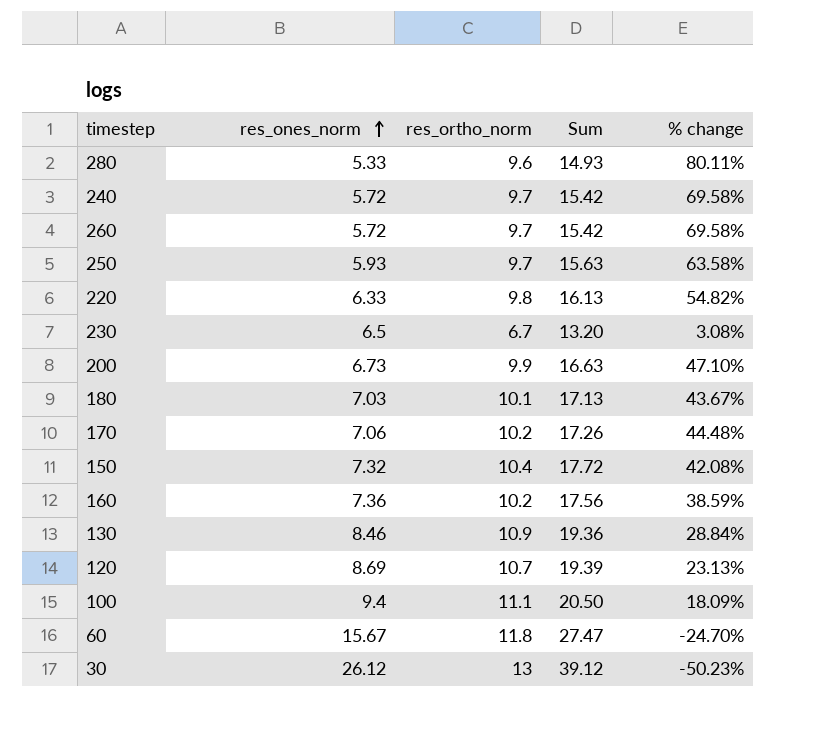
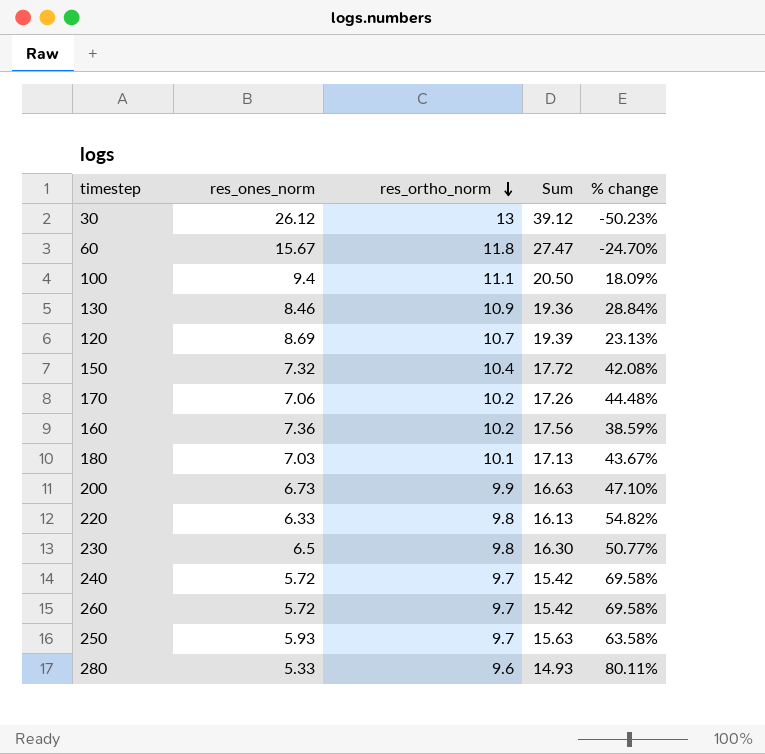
row order: res_ones_norm ascending -> res_ortho_norm descending
230 | res_ortho_norm: 6.7 -> 9.8
230 | Sum: 13.20 -> 16.30
230 | % change: 3.08% -> 50.77%

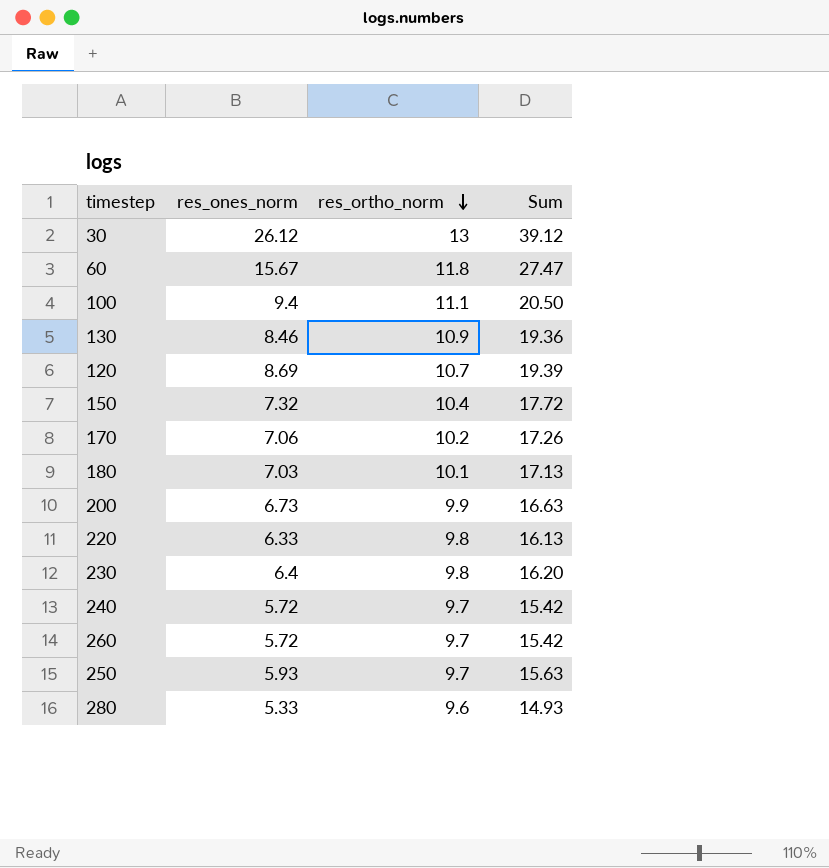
column % change | formula: ([res_ortho_norm] - [res_ones_norm]) / [res_ones_norm] -> none
row 160: 7.36 | 10.2 | 17.56 | 38.59% -> none
230 | res_ones_norm: 6.5 -> 6.4
230 | Sum: 16.30 -> 16.20

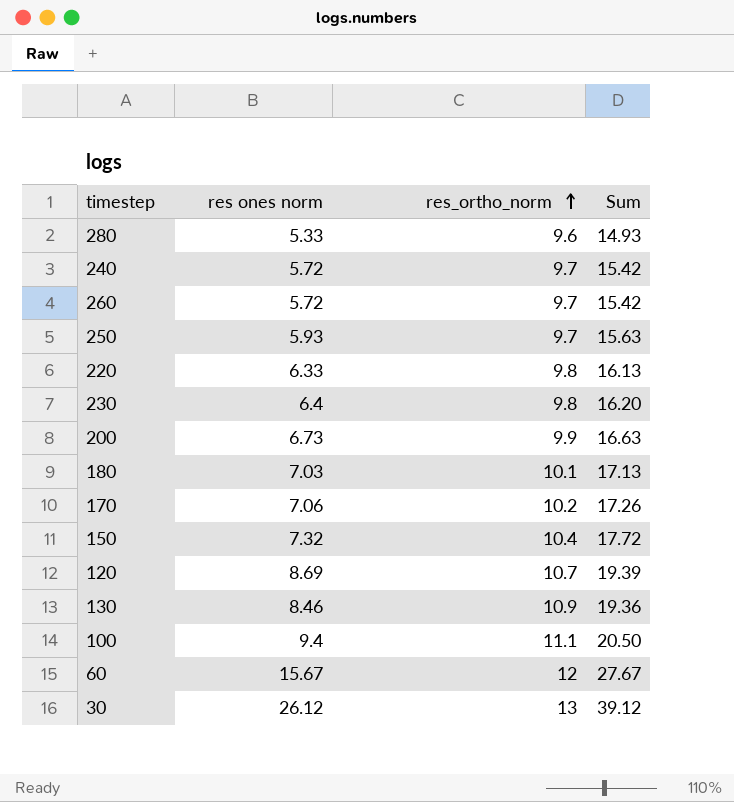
row order: res_ortho_norm descending -> res_ortho_norm ascending
column name: res_ones_norm -> res ones norm
60 | res_ortho_norm: 11.8 -> 12
60 | Sum: 27.47 -> 27.67

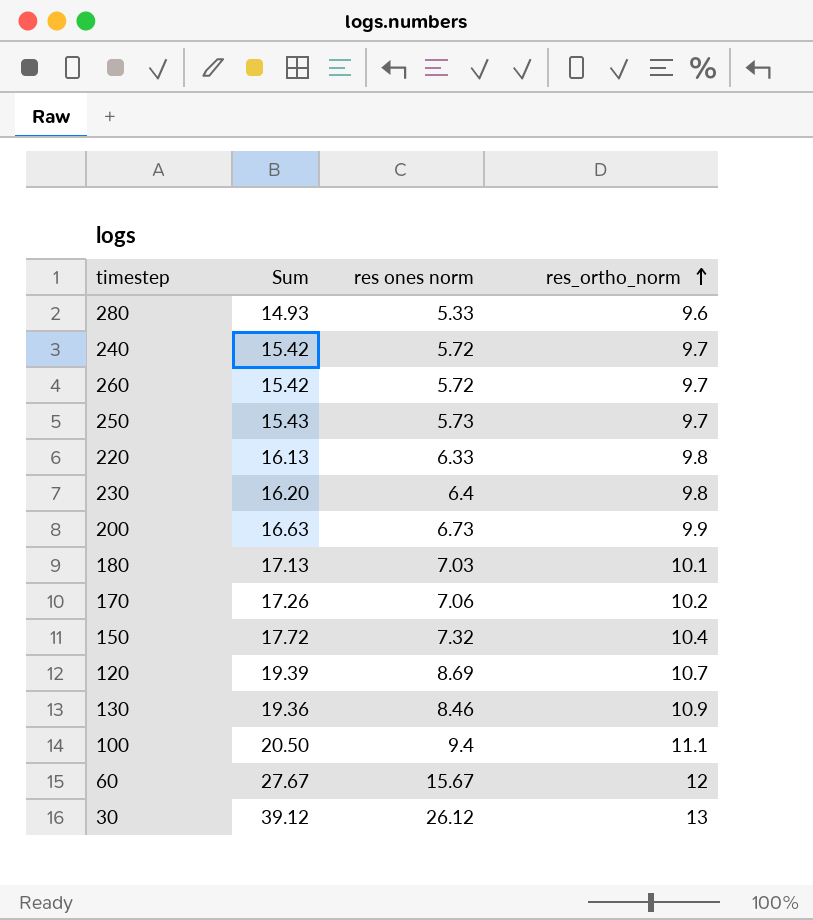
column Sum | position: 4 -> 2
250 | Sum: 15.63 -> 15.43
250 | res ones norm: 5.93 -> 5.73

